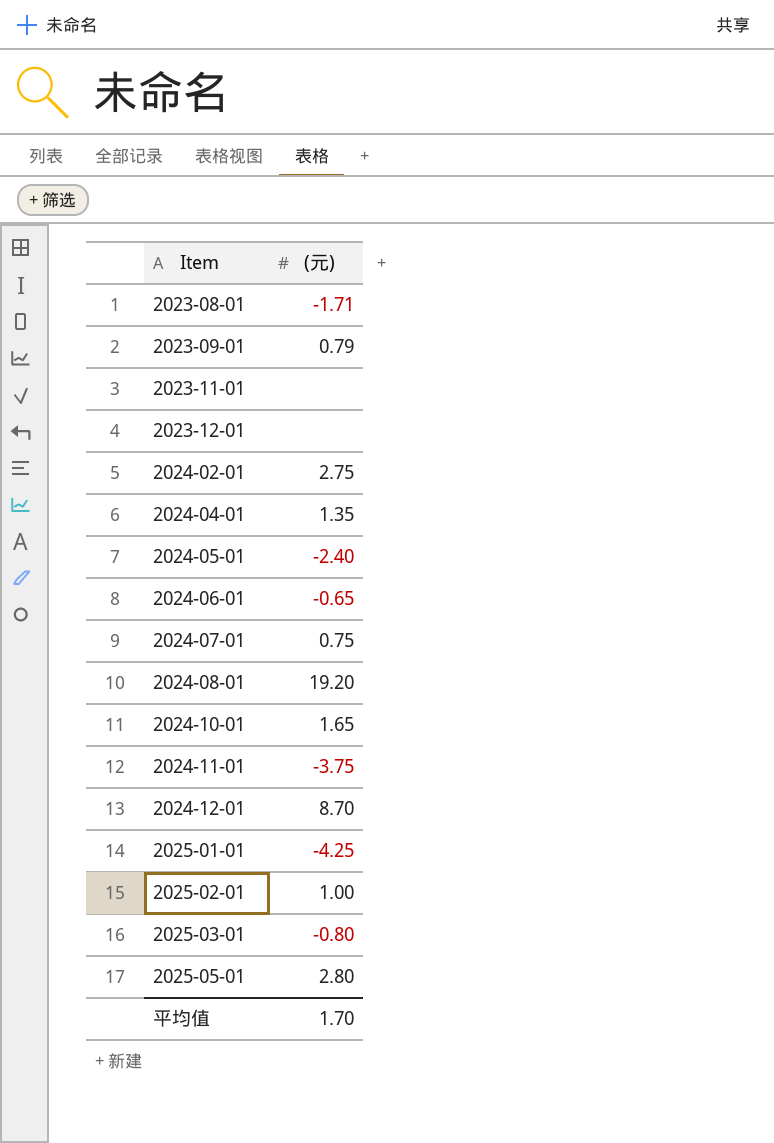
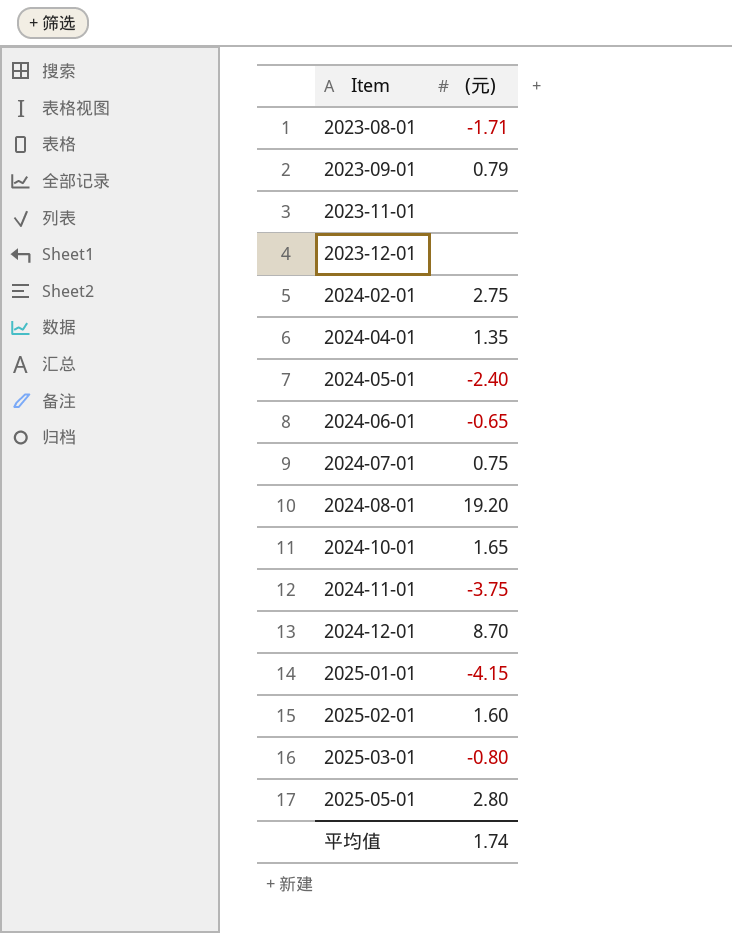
2025-01-01 | (元): -4.25 -> -4.15
2025-02-01 | (元): 1.00 -> 1.60
平均值 | (元): 1.70 -> 1.74

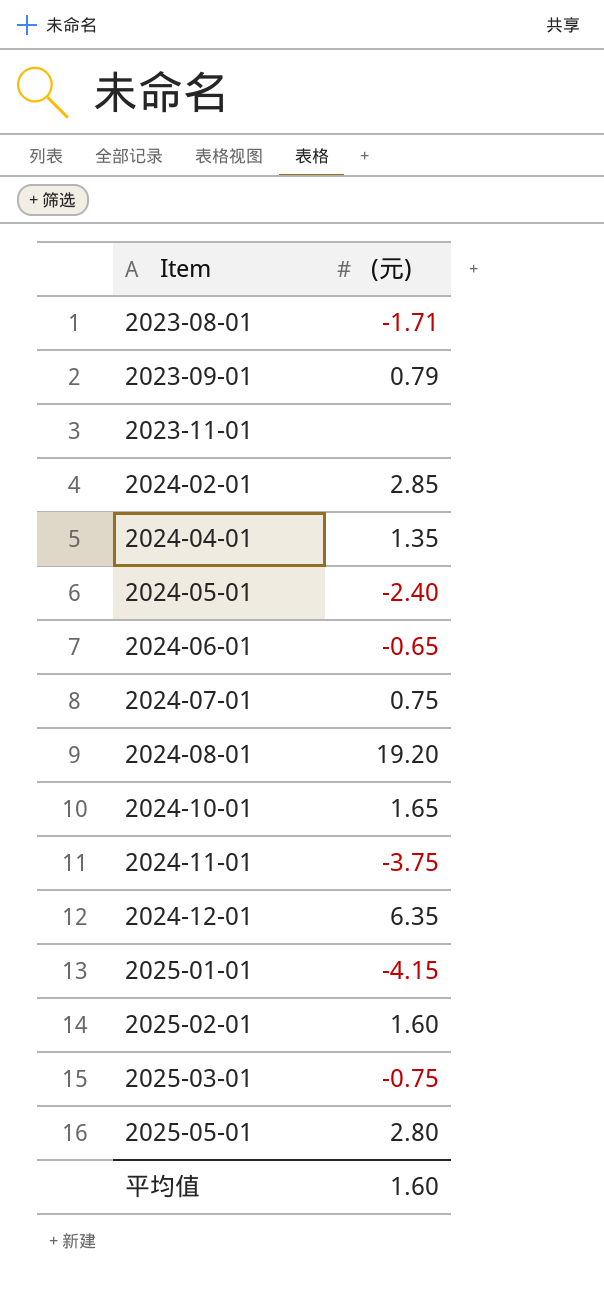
row 2023-12-01: none -> none
2024-02-01 | (元): 2.75 -> 2.85
2024-12-01 | (元): 8.70 -> 6.35
2025-03-01 | (元): -0.80 -> -0.75
平均值 | (元): 1.74 -> 1.60

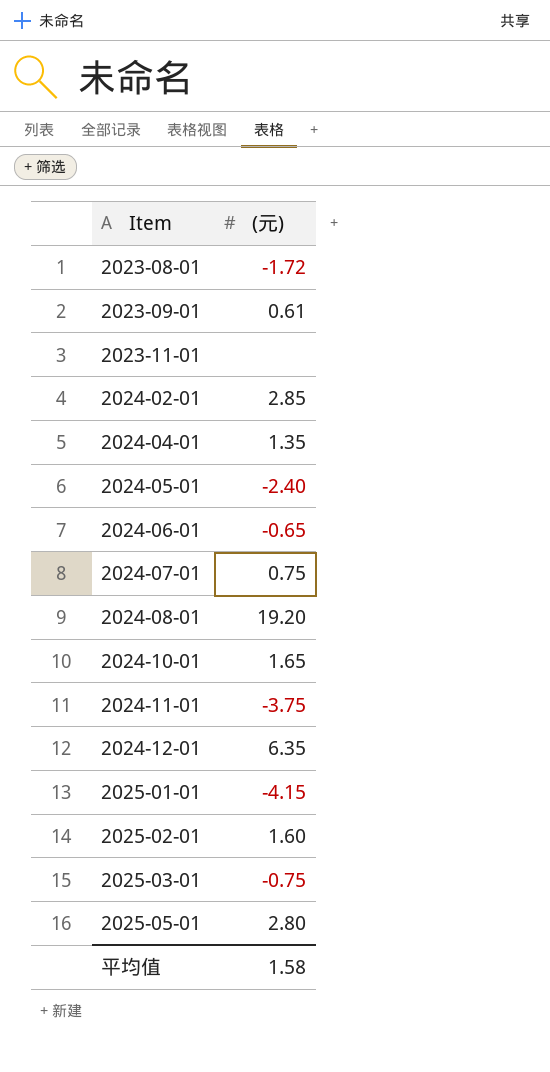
2023-08-01 | (元): -1.71 -> -1.72
2023-09-01 | (元): 0.79 -> 0.61
平均值 | (元): 1.60 -> 1.58

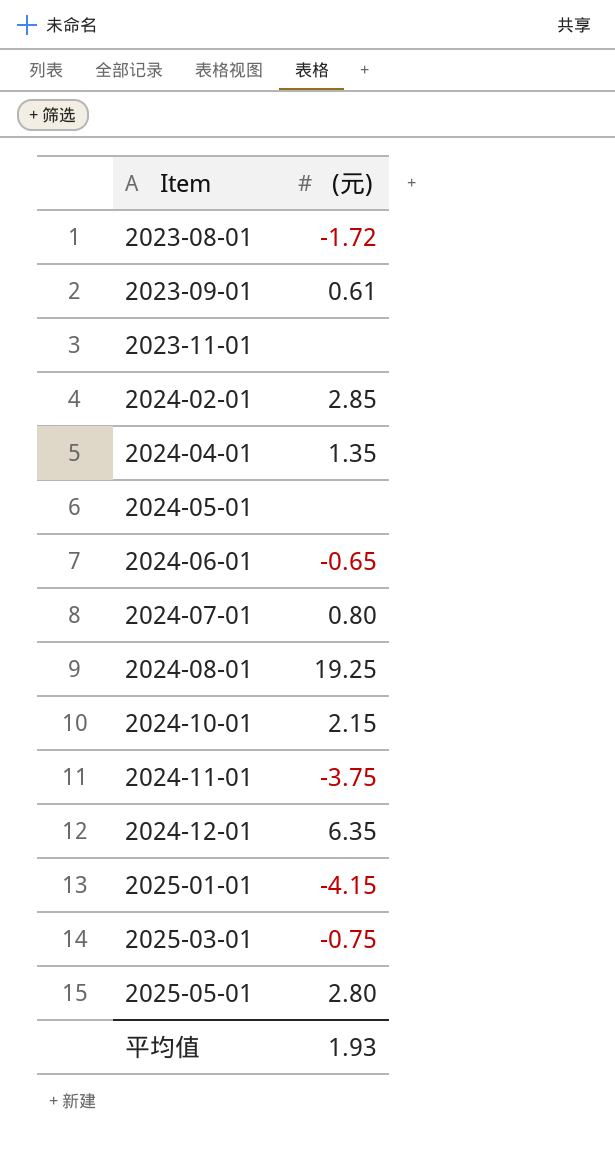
row 2025-02-01: 1.60 -> none
2024-05-01 | (元): -2.40 -> none
2024-07-01 | (元): 0.75 -> 0.80
2024-08-01 | (元): 19.20 -> 19.25
2024-10-01 | (元): 1.65 -> 2.15
平均值 | (元): 1.58 -> 1.93

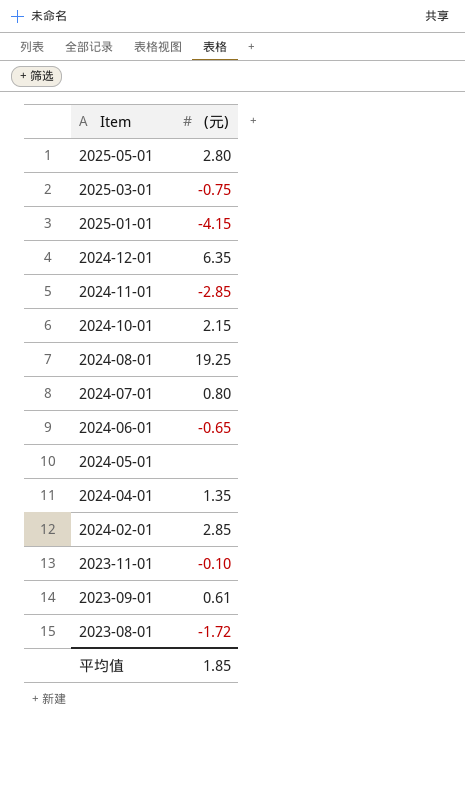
row order: Item ascending -> Item descending
2024-11-01 | (元): -3.75 -> -2.85
2023-11-01 | (元): none -> -0.10
平均值 | (元): 1.93 -> 1.85

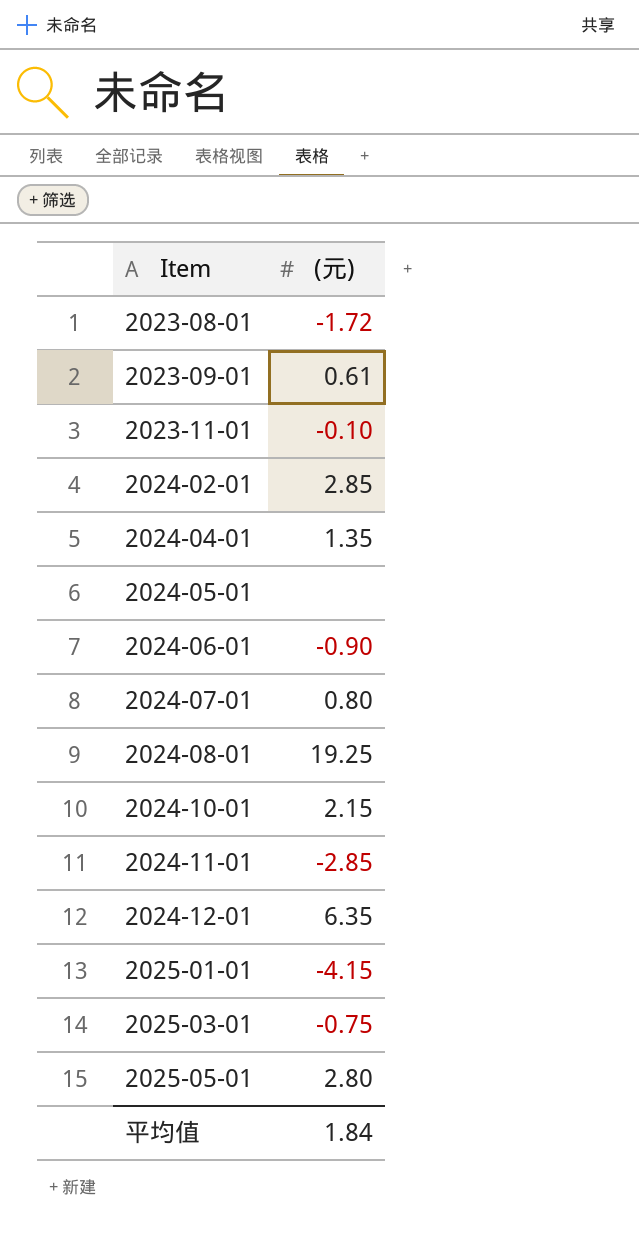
row order: Item descending -> Item ascending
2024-06-01 | (元): -0.65 -> -0.90
平均值 | (元): 1.85 -> 1.84

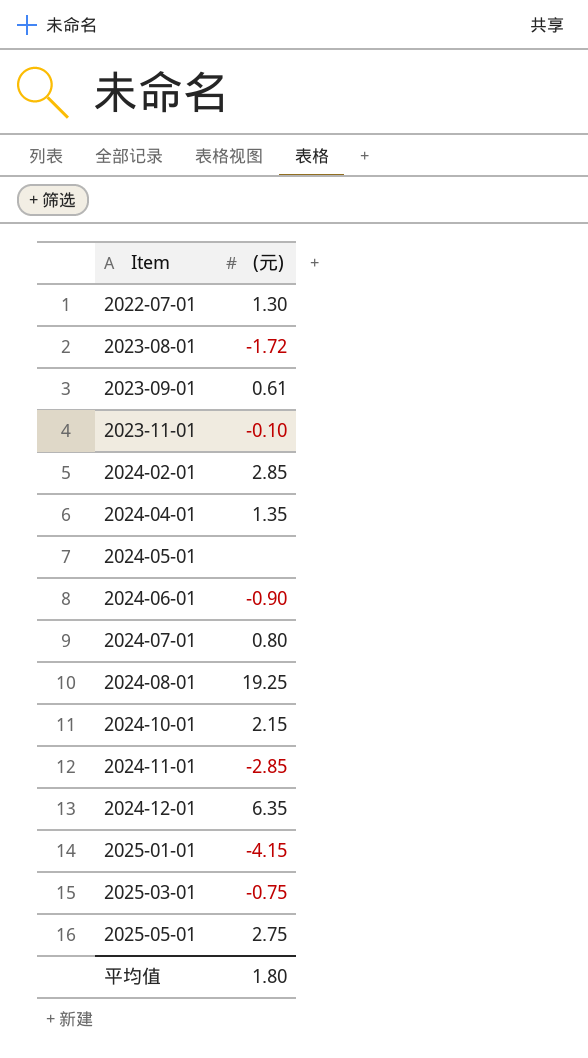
row 2022-07-01: none -> 1.30
2025-05-01 | (元): 2.80 -> 2.75
平均值 | (元): 1.84 -> 1.80

